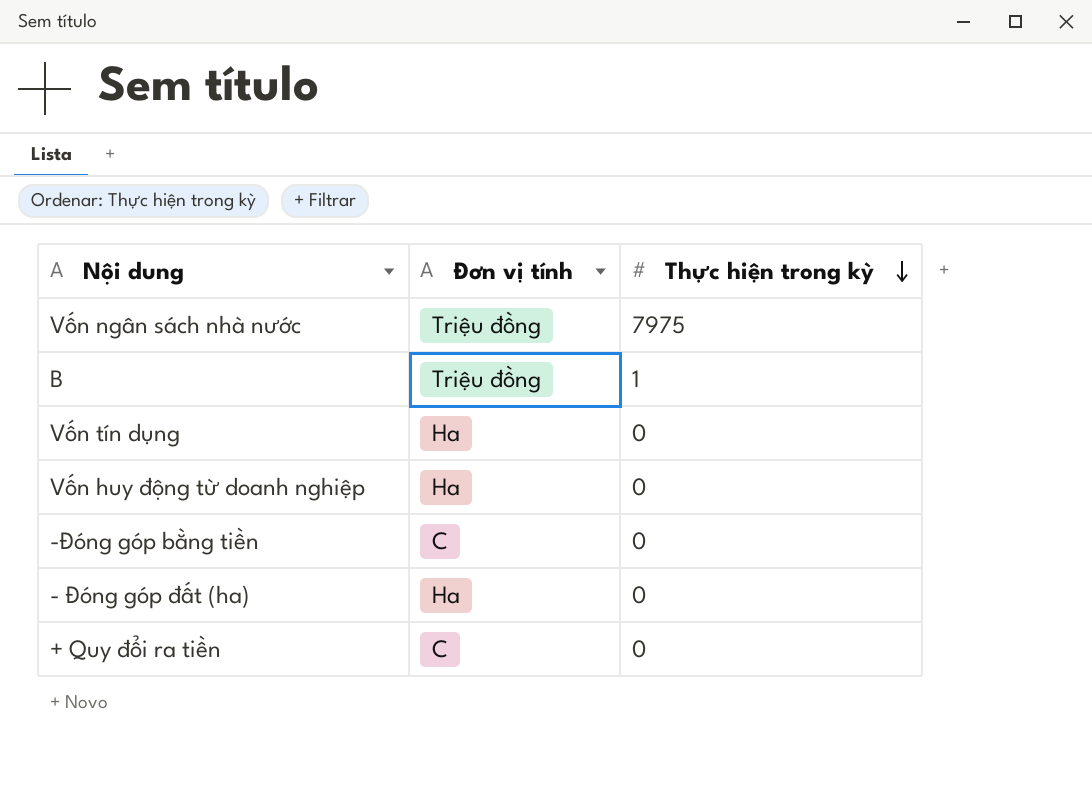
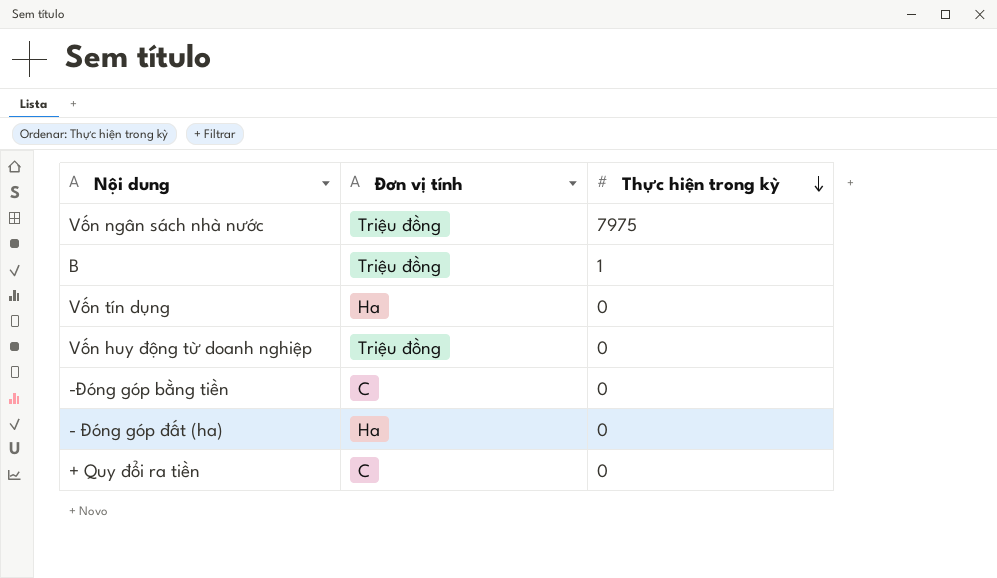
Vốn huy động từ doanh nghiệp | Đơn vị tính: Ha -> Triệu đồng

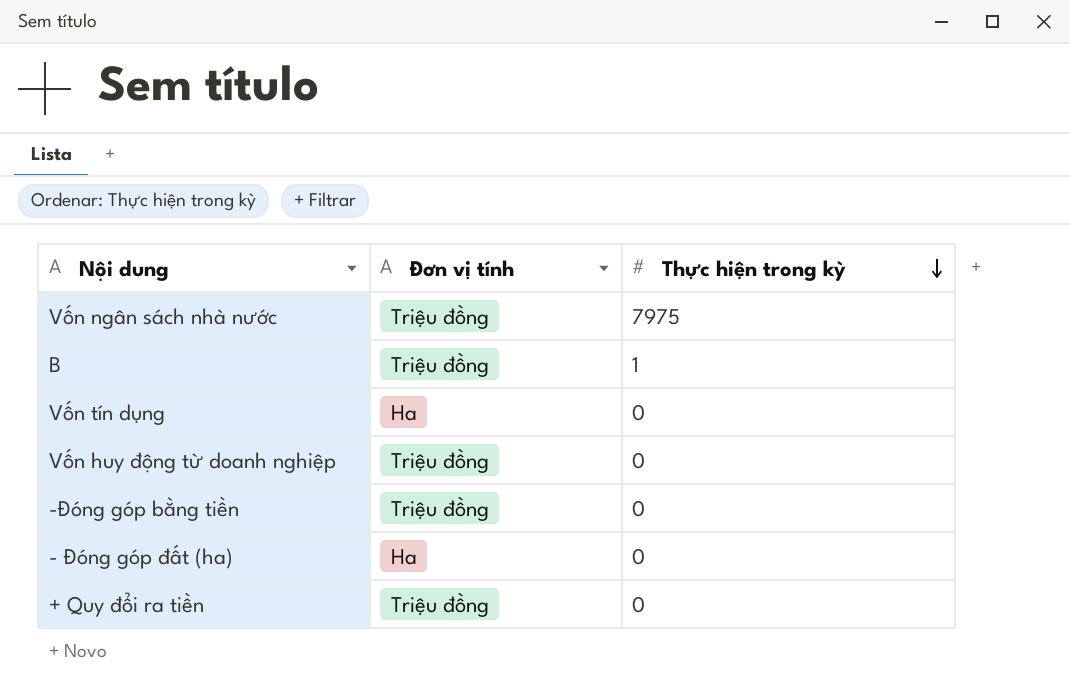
-Đóng góp bằng tiền | Đơn vị tính: C -> Triệu đồng
+ Quy đổi ra tiền | Đơn vị tính: C -> Triệu đồng

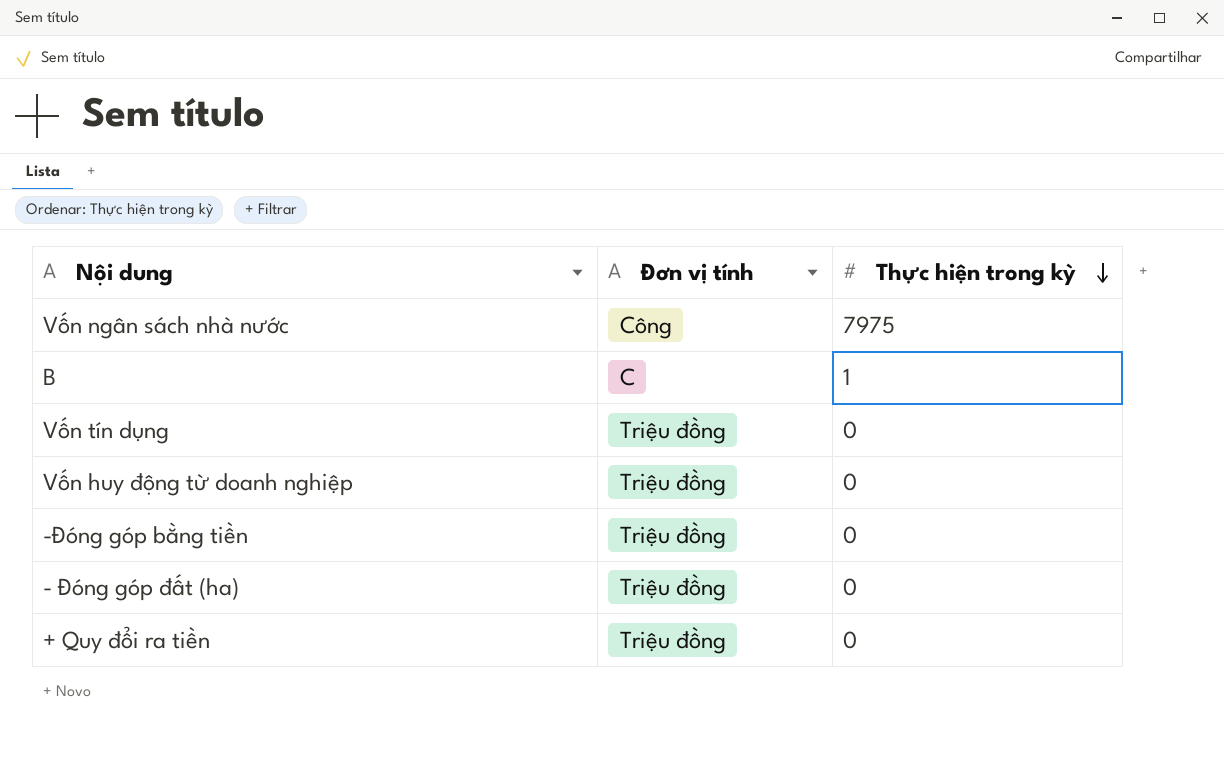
Vốn ngân sách nhà nước | Đơn vị tính: Triệu đồng -> Công
B | Đơn vị tính: Triệu đồng -> C
Vốn tín dụng | Đơn vị tính: Ha -> Triệu đồng
- Đóng góp đất (ha) | Đơn vị tính: Ha -> Triệu đồng

